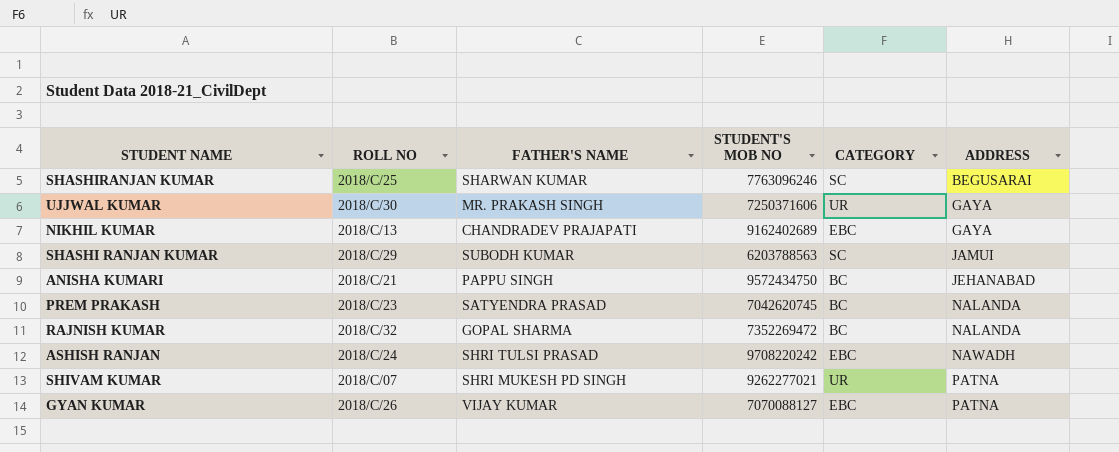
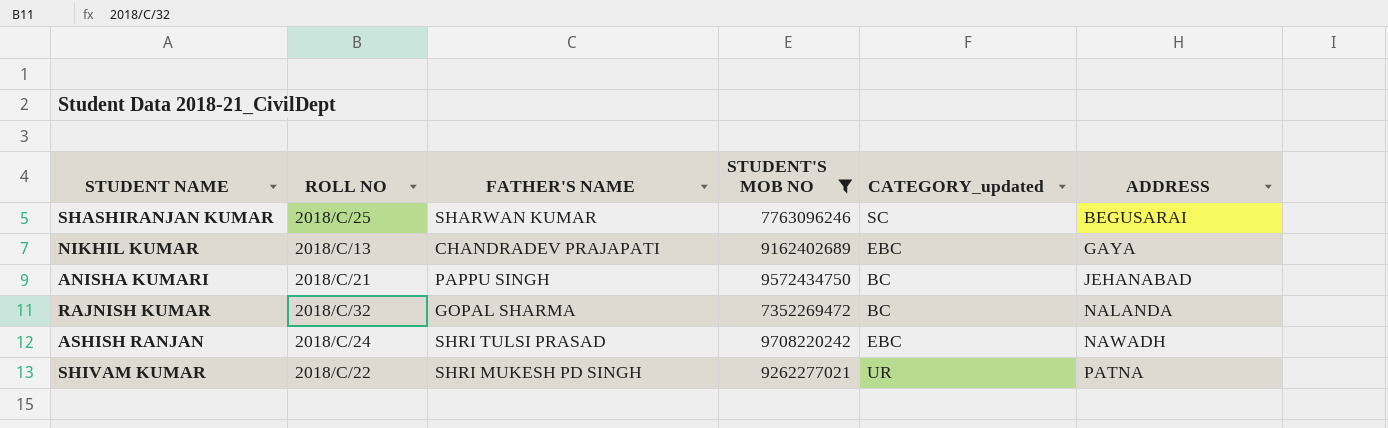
filter: none -> STUDENT'S MOB NO >= 7352269472
column name: CATEGORY -> CATEGORY_updated
SHIVAM KUMAR | ROLL NO: 2018/C/07 -> 2018/C/22

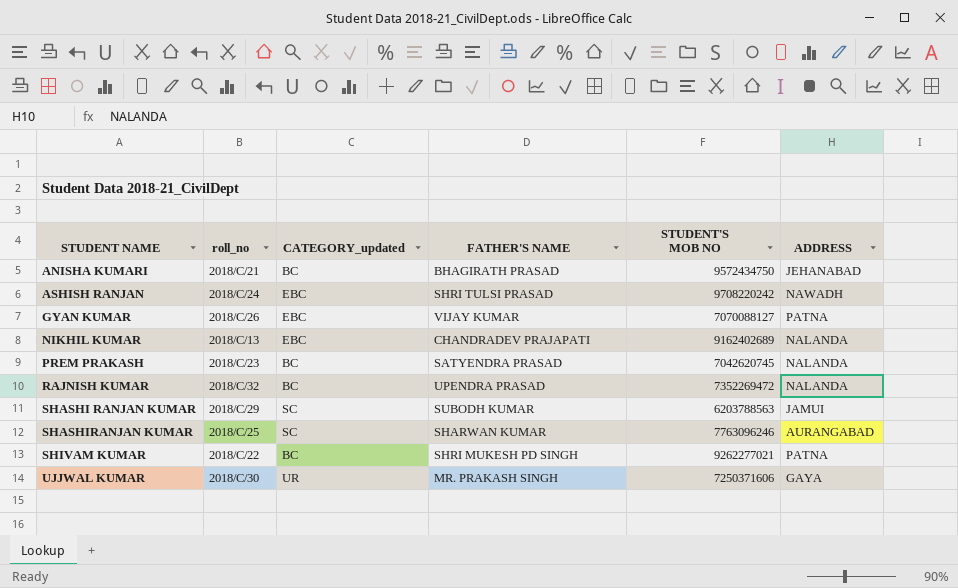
filter: STUDENT'S MOB NO >= 7352269472 -> none
row order: ADDRESS ascending -> STUDENT NAME ascending
column name: ROLL NO -> roll_no
column CATEGORY_updated | position: 5 -> 3
ANISHA KUMARI | FATHER'S NAME: PAPPU SINGH -> BHAGIRATH PRASAD
NIKHIL KUMAR | ADDRESS: GAYA -> NALANDA
RAJNISH KUMAR | FATHER'S NAME: GOPAL SHARMA -> UPENDRA PRASAD
SHASHIRANJAN KUMAR | ADDRESS: BEGUSARAI -> AURANGABAD
SHIVAM KUMAR | CATEGORY_updated: UR -> BC

